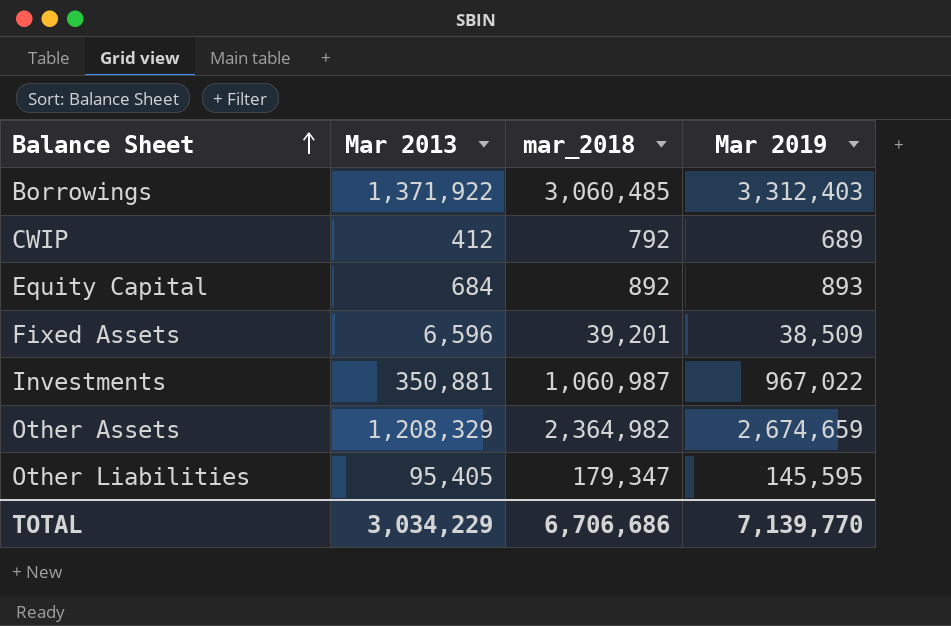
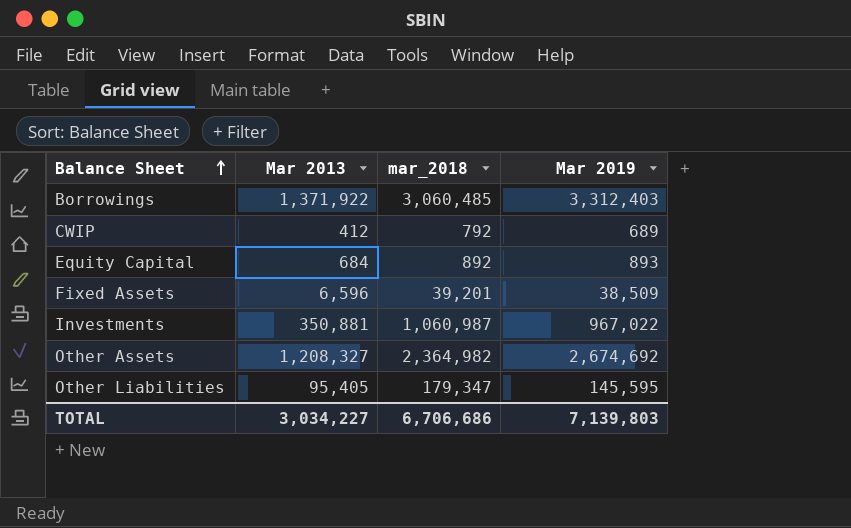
Other Assets | Mar 2013: 1,208,329 -> 1,208,327
Other Assets | Mar 2019: 2,674,659 -> 2,674,692
TOTAL | Mar 2013: 3,034,229 -> 3,034,227
TOTAL | Mar 2019: 7,139,770 -> 7,139,803

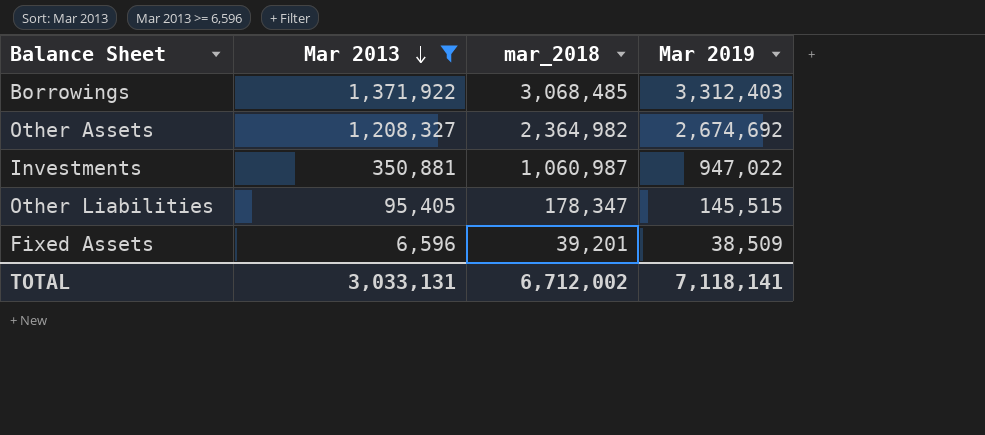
filter: none -> Mar 2013 >= 6,596
row order: Balance Sheet ascending -> Mar 2013 descending
Borrowings | mar_2018: 3,060,485 -> 3,068,485
Investments | Mar 2019: 967,022 -> 947,022
Other Liabilities | mar_2018: 179,347 -> 178,347
Other Liabilities | Mar 2019: 145,595 -> 145,515
TOTAL | Mar 2013: 3,034,227 -> 3,033,131
TOTAL | mar_2018: 6,706,686 -> 6,712,002
TOTAL | Mar 2019: 7,139,803 -> 7,118,141

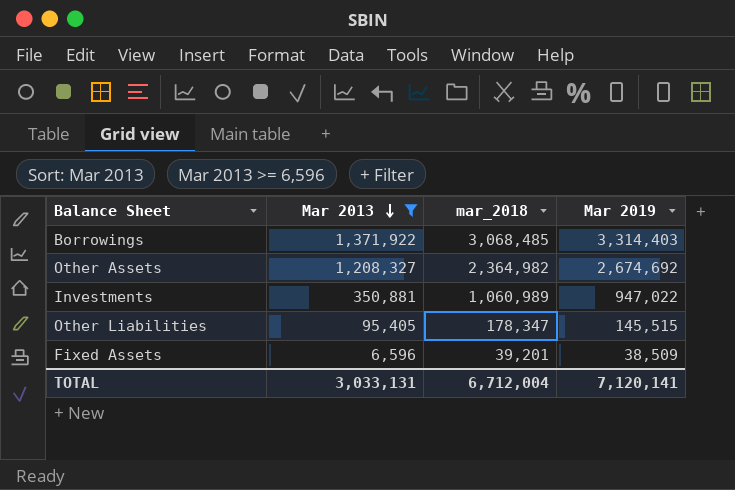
Borrowings | Mar 2019: 3,312,403 -> 3,314,403
Investments | mar_2018: 1,060,987 -> 1,060,989
TOTAL | mar_2018: 6,712,002 -> 6,712,004
TOTAL | Mar 2019: 7,118,141 -> 7,120,141

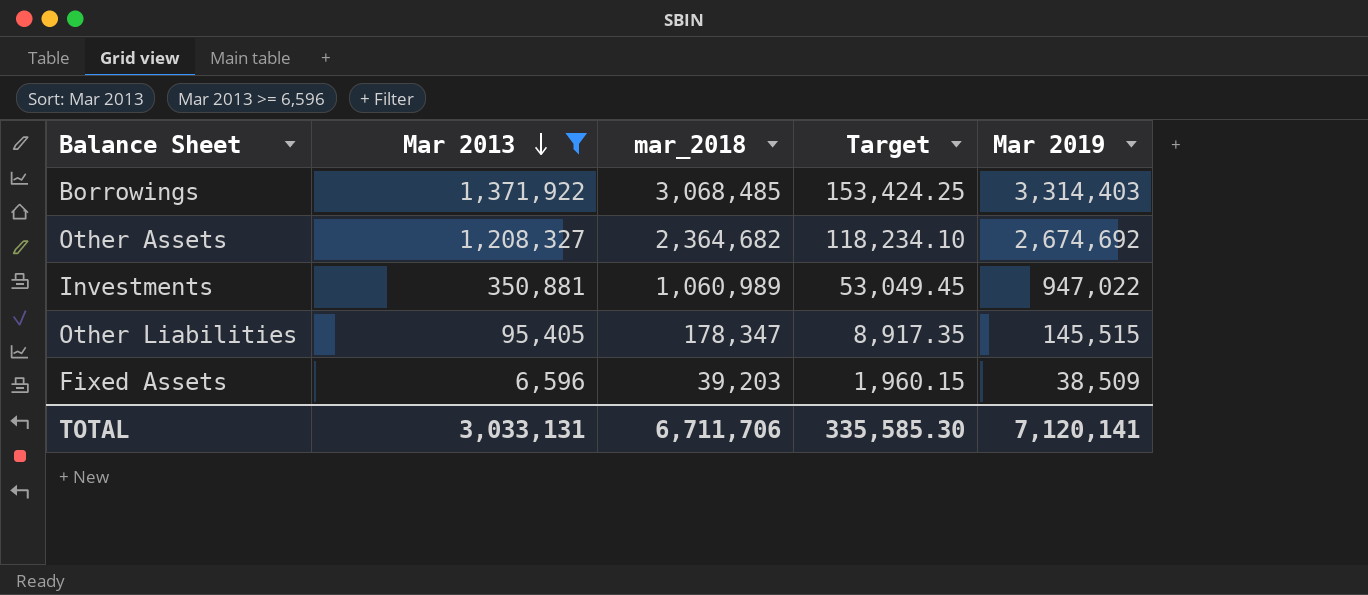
column Target | formula: none -> [mar_2018] * 0.05
Other Assets | mar_2018: 2,364,982 -> 2,364,682
Fixed Assets | mar_2018: 39,201 -> 39,203
TOTAL | mar_2018: 6,712,004 -> 6,711,706

